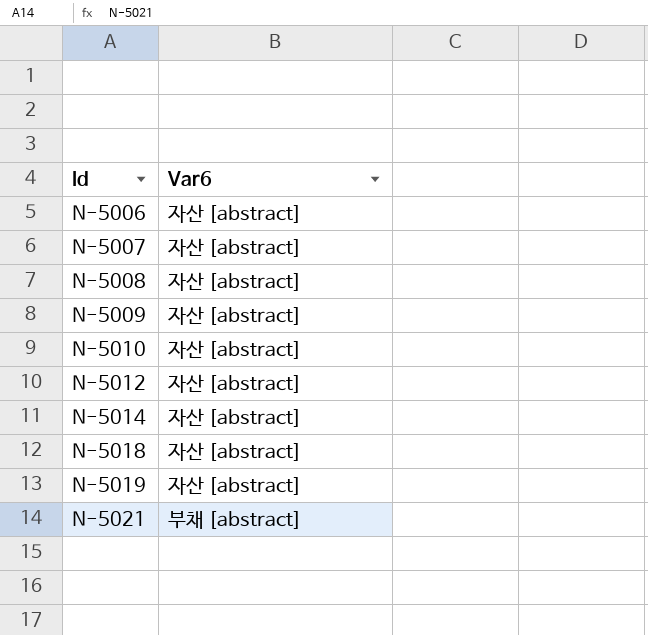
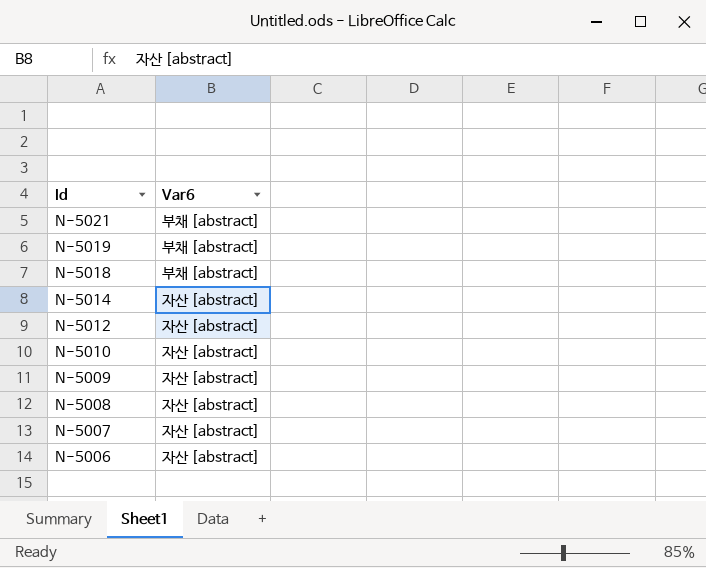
row order: Id ascending -> Id descending
N-5019 | Var6: 자산 [abstract] -> 부채 [abstract]
N-5018 | Var6: 자산 [abstract] -> 부채 [abstract]

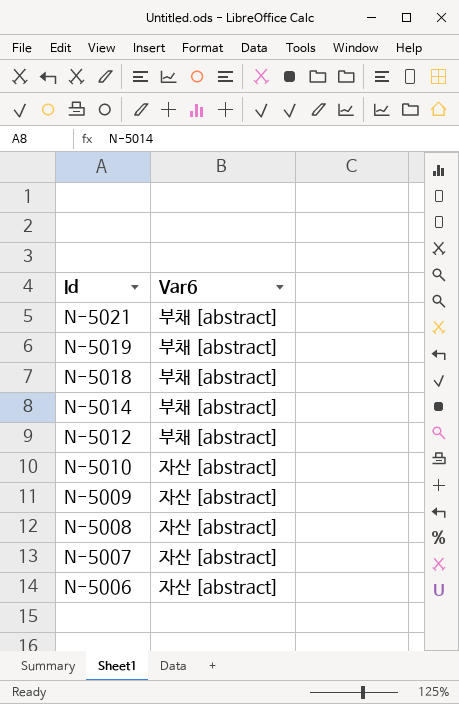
N-5014 | Var6: 자산 [abstract] -> 부채 [abstract]
N-5012 | Var6: 자산 [abstract] -> 부채 [abstract]

